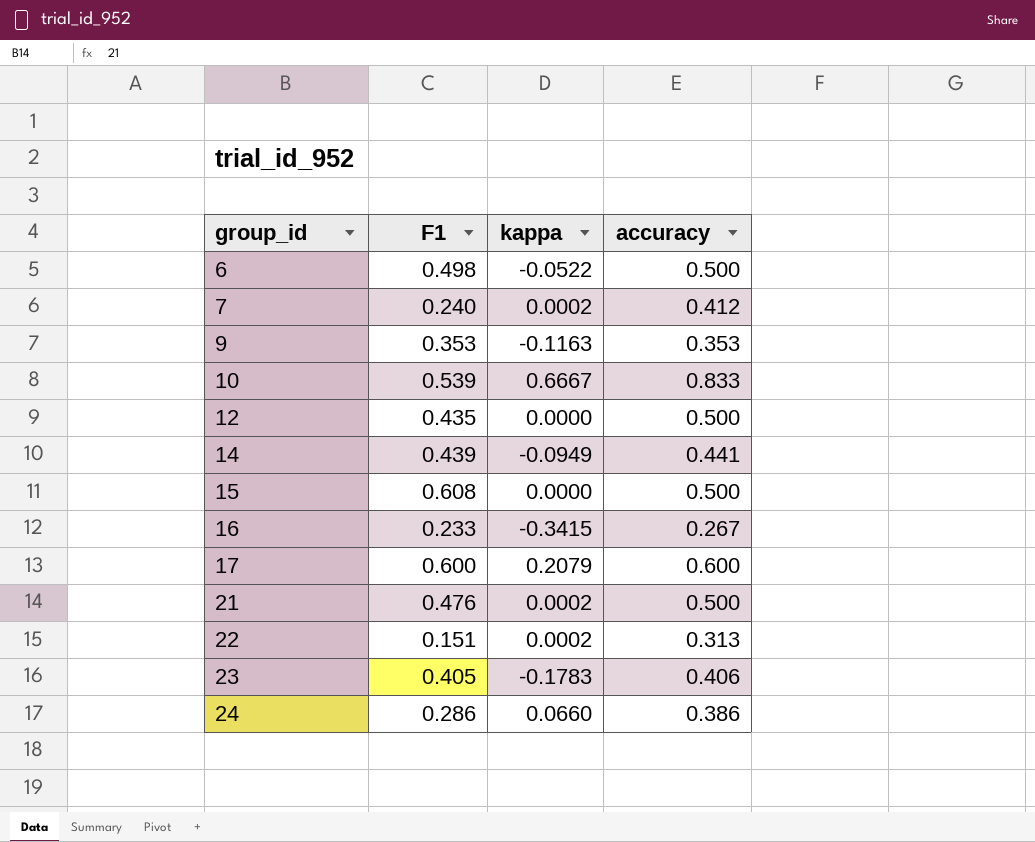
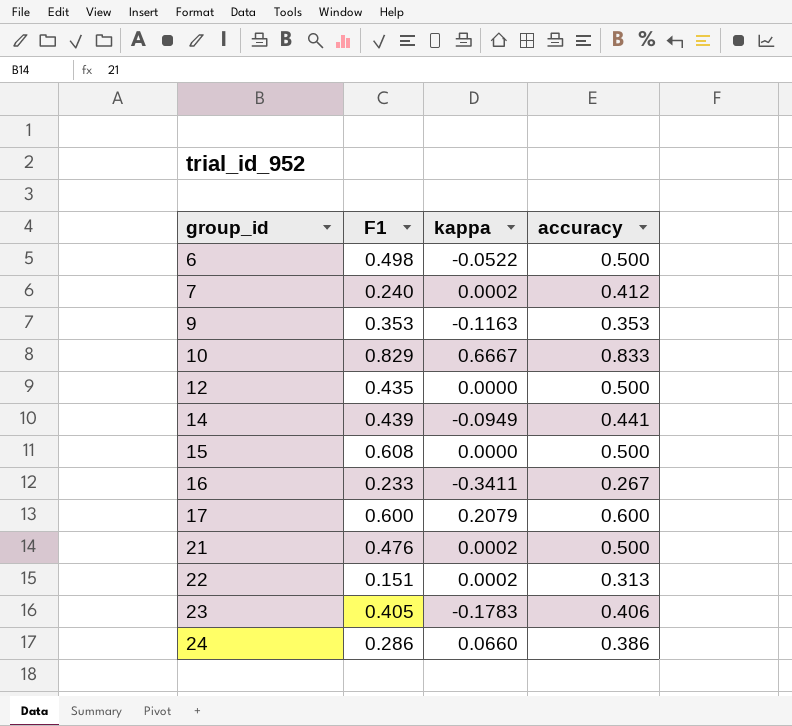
10 | F1: 0.539 -> 0.829
16 | kappa: -0.3415 -> -0.3411

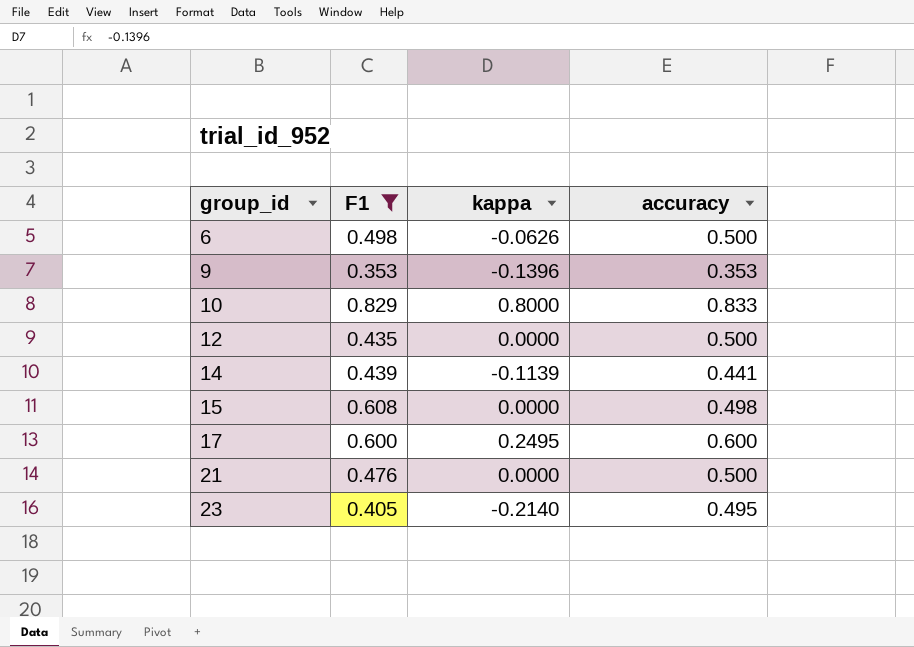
filter: none -> F1 >= 0.353
6 | kappa: -0.0522 -> -0.0626
9 | kappa: -0.1163 -> -0.1396
10 | kappa: 0.6667 -> 0.8000
14 | kappa: -0.0949 -> -0.1139
15 | accuracy: 0.500 -> 0.498
17 | kappa: 0.2079 -> 0.2495
21 | kappa: 0.0002 -> 0.0000
23 | kappa: -0.1783 -> -0.2140
23 | accuracy: 0.406 -> 0.495

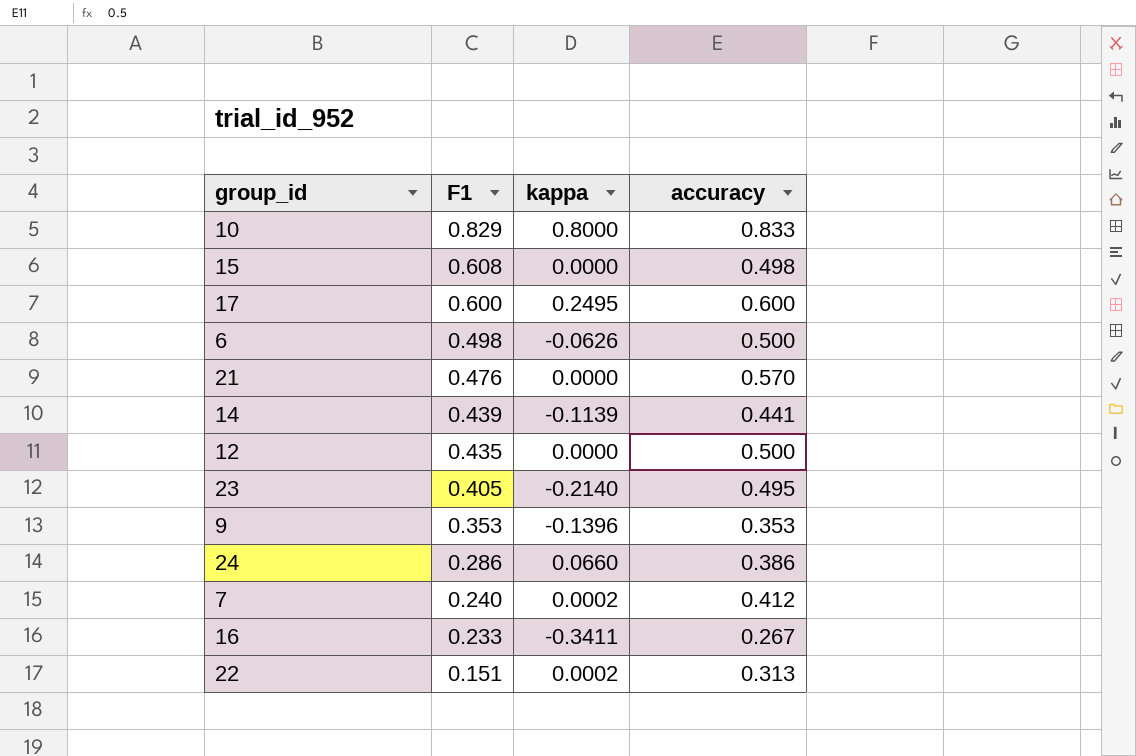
filter: F1 >= 0.353 -> none
row order: group_id ascending -> F1 descending
21 | accuracy: 0.500 -> 0.570

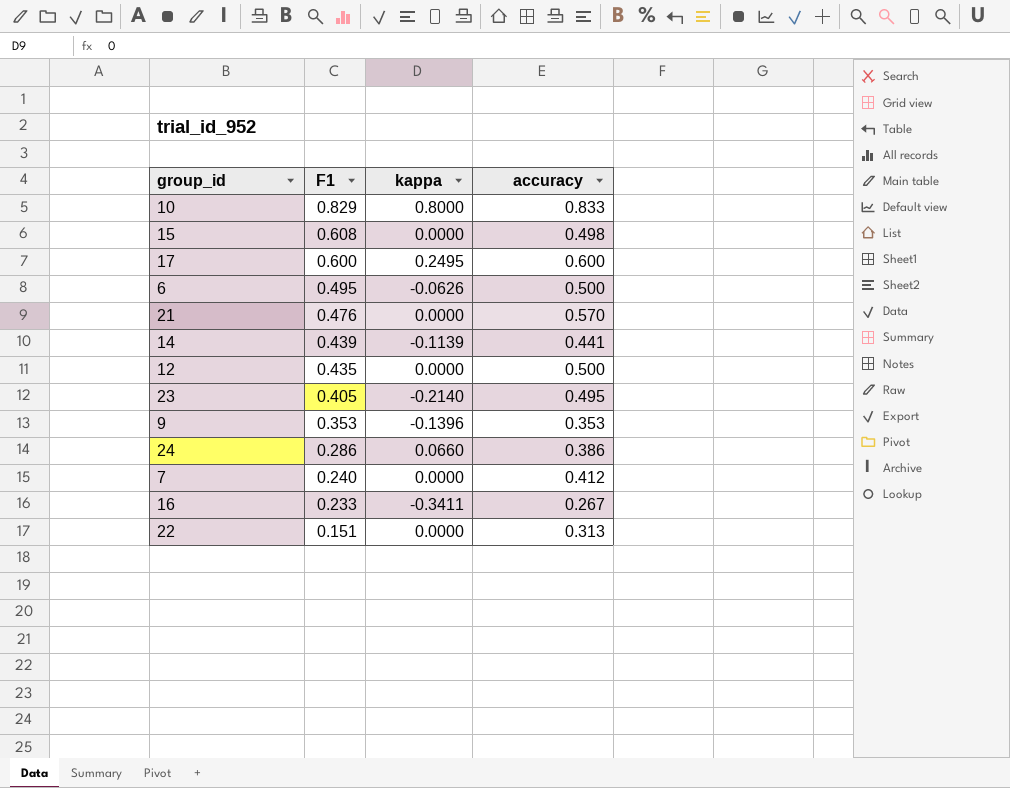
6 | F1: 0.498 -> 0.495
7 | kappa: 0.0002 -> 0.0000
22 | kappa: 0.0002 -> 0.0000

